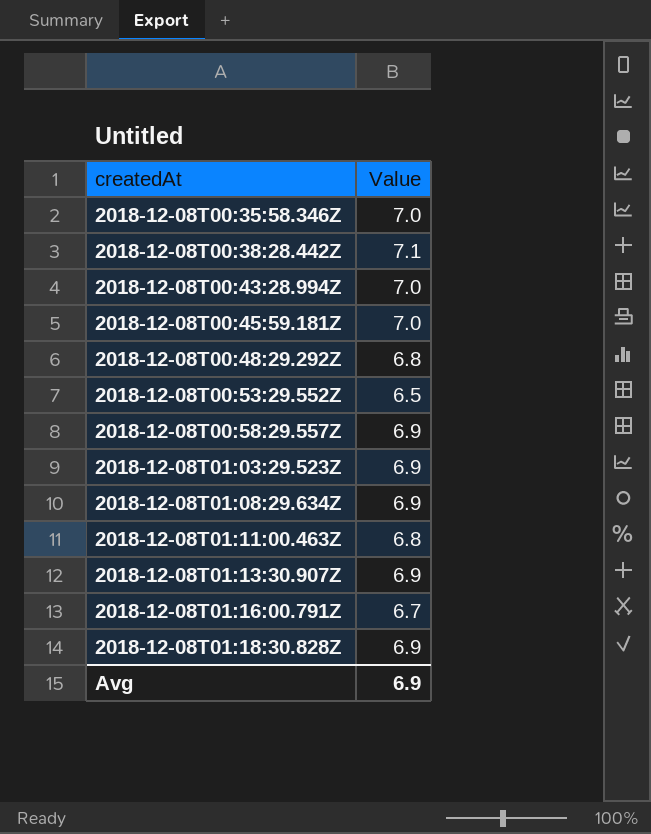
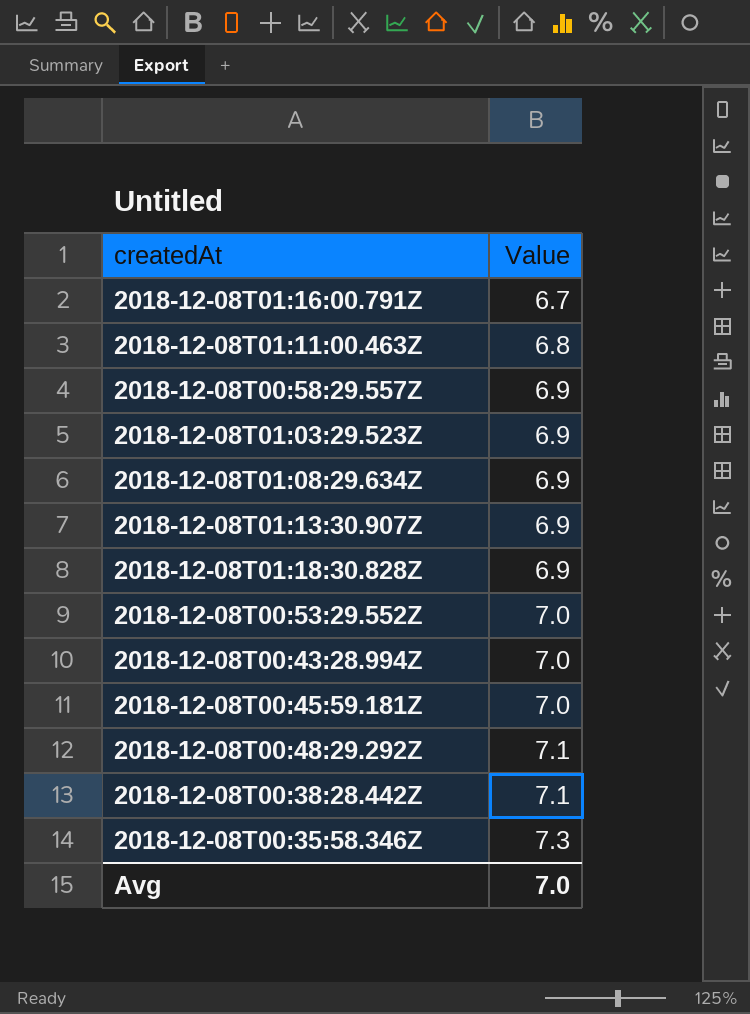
row order: createdAt ascending -> Value ascending
2018-12-08T00:53:29.552Z | Value: 6.5 -> 7.0
2018-12-08T00:48:29.292Z | Value: 6.8 -> 7.1
2018-12-08T00:35:58.346Z | Value: 7.0 -> 7.3
Avg | Value: 6.9 -> 7.0

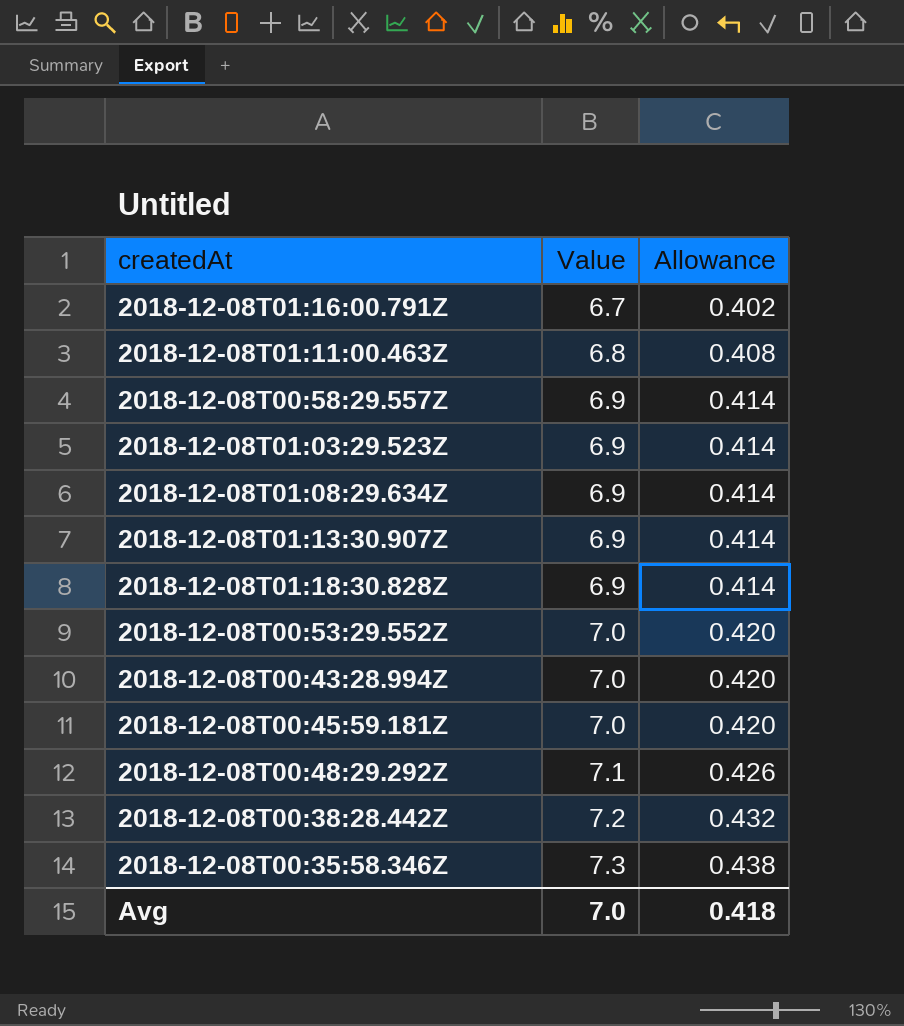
column Allowance | formula: none -> [Value] * 0.06
2018-12-08T00:38:28.442Z | Value: 7.1 -> 7.2

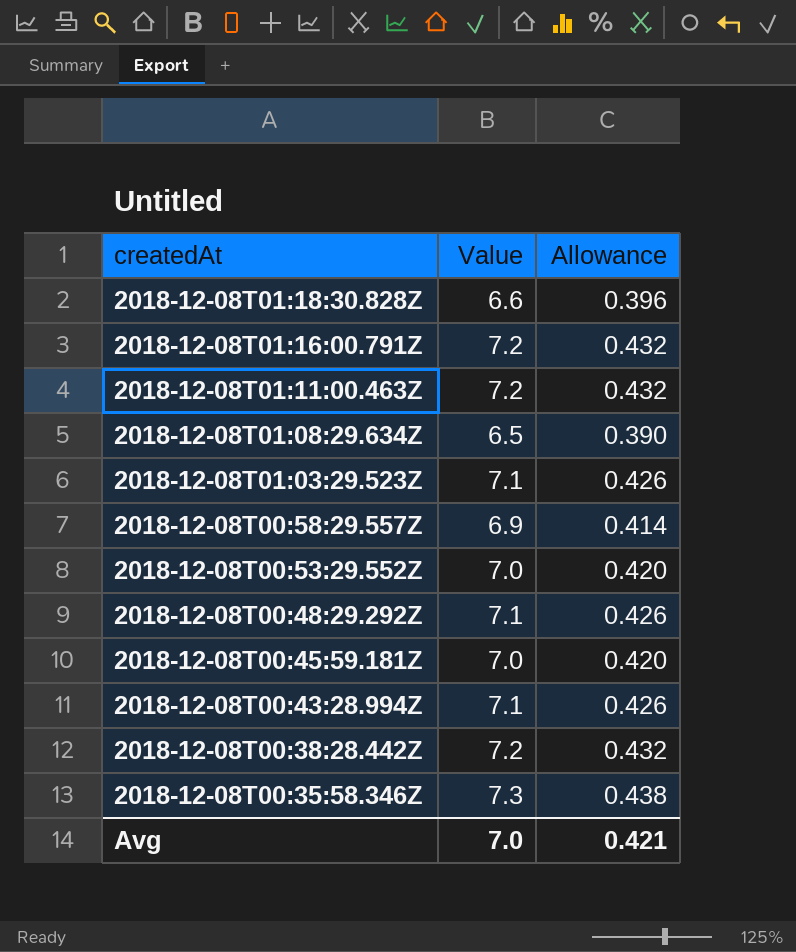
row order: Value ascending -> createdAt descending
row 2018-12-08T01:13:30.907Z: 6.9 | 0.414 -> none
2018-12-08T01:18:30.828Z | Value: 6.9 -> 6.6
2018-12-08T01:18:30.828Z | Allowance: 0.414 -> 0.396
2018-12-08T01:16:00.791Z | Value: 6.7 -> 7.2
2018-12-08T01:16:00.791Z | Allowance: 0.402 -> 0.432
2018-12-08T01:11:00.463Z | Value: 6.8 -> 7.2
2018-12-08T01:11:00.463Z | Allowance: 0.408 -> 0.432
2018-12-08T01:08:29.634Z | Value: 6.9 -> 6.5
2018-12-08T01:08:29.634Z | Allowance: 0.414 -> 0.390
2018-12-08T01:03:29.523Z | Value: 6.9 -> 7.1
2018-12-08T01:03:29.523Z | Allowance: 0.414 -> 0.426
2018-12-08T00:43:28.994Z | Value: 7.0 -> 7.1
2018-12-08T00:43:28.994Z | Allowance: 0.420 -> 0.426
Avg | Allowance: 0.418 -> 0.421

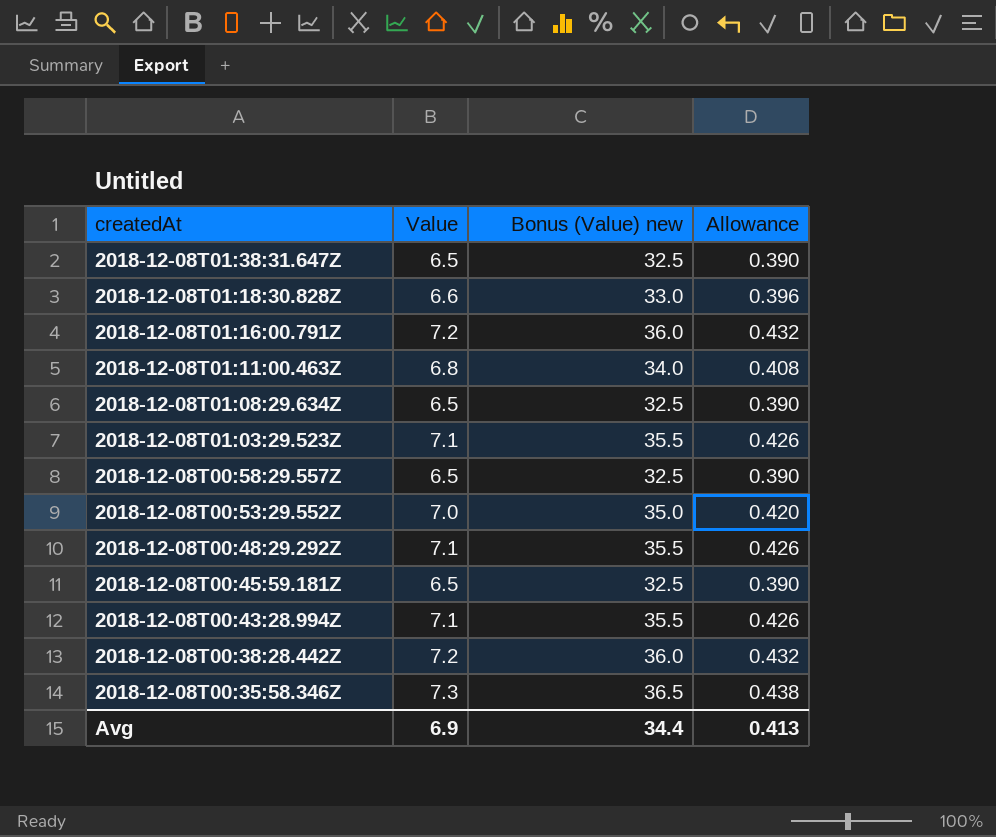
column Bonus (Value) new | formula: none -> [Value] * 5
row 2018-12-08T01:38:31.647Z: none -> 6.5 | 32.5 | 0.390
2018-12-08T01:11:00.463Z | Value: 7.2 -> 6.8
2018-12-08T01:11:00.463Z | Allowance: 0.432 -> 0.408
2018-12-08T00:58:29.557Z | Value: 6.9 -> 6.5
2018-12-08T00:58:29.557Z | Allowance: 0.414 -> 0.390
2018-12-08T00:45:59.181Z | Value: 7.0 -> 6.5
2018-12-08T00:45:59.181Z | Allowance: 0.420 -> 0.390
Avg | Value: 7.0 -> 6.9
Avg | Allowance: 0.421 -> 0.413

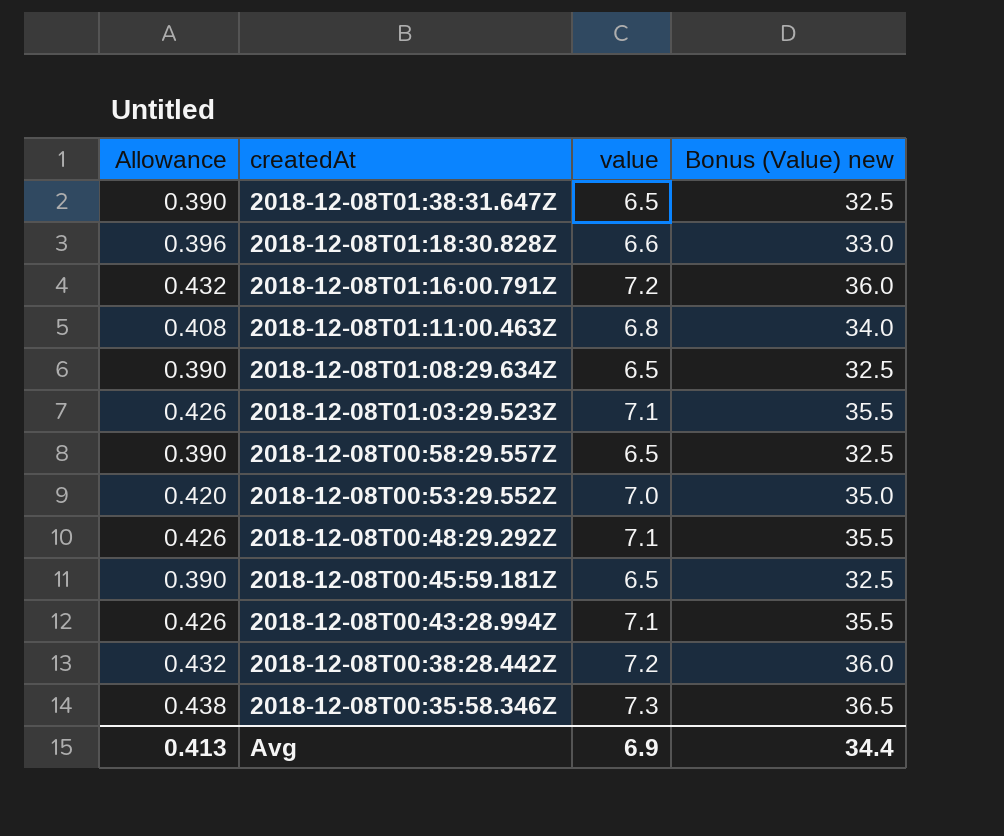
column Allowance | position: 4 -> 1
column name: Value -> value

